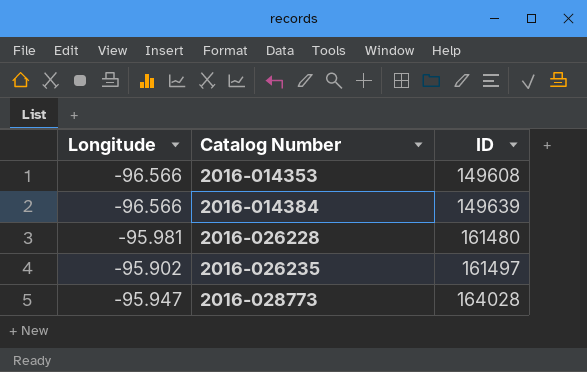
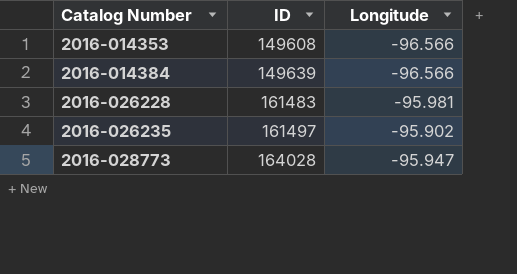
column Longitude | position: 1 -> 3
2016-026228 | ID: 161480 -> 161483

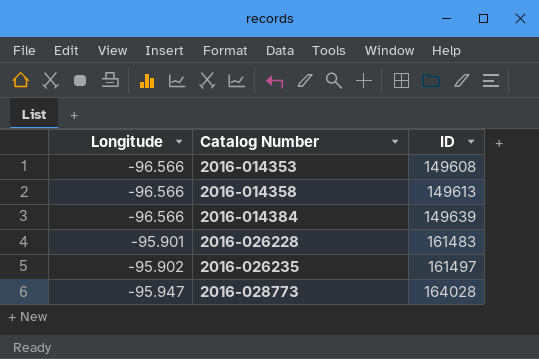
column Longitude | position: 3 -> 1
row 2016-014358: none -> -96.566 | 149613
2016-026228 | Longitude: -95.981 -> -95.901

